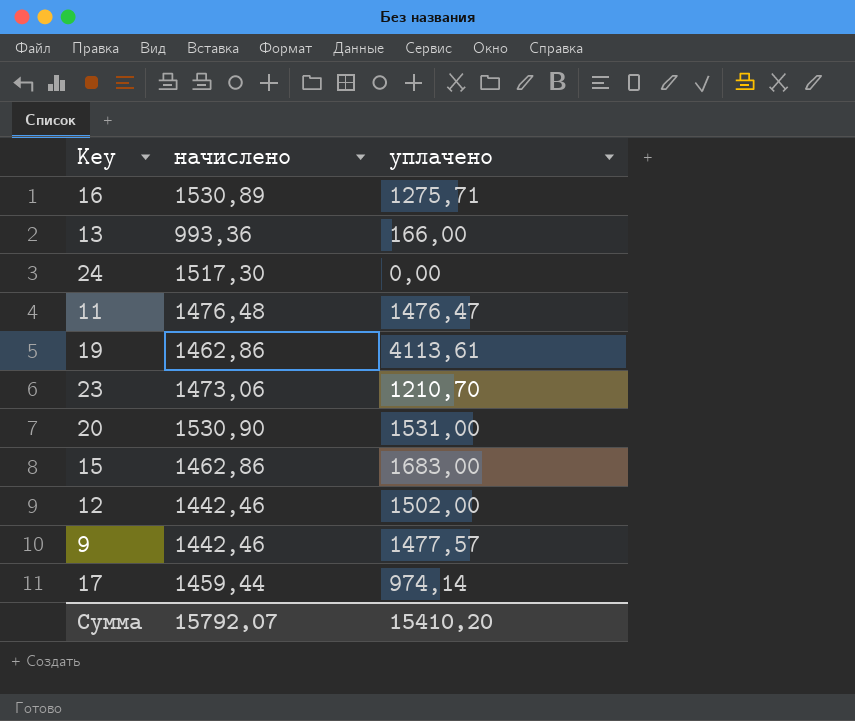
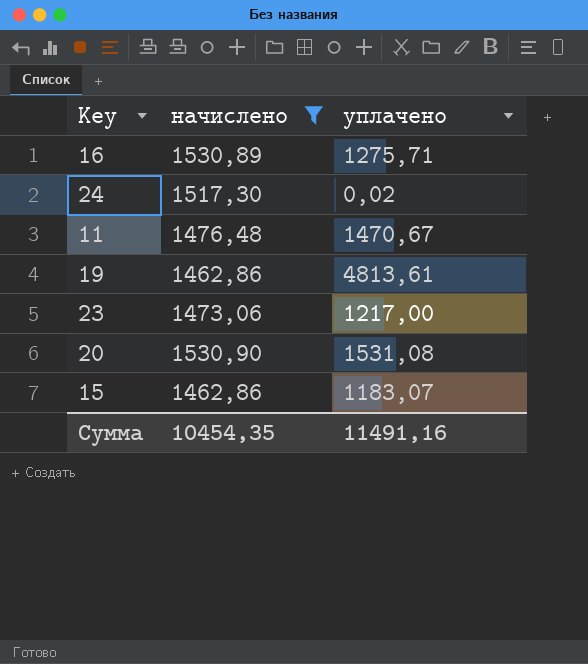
filter: none -> начислено >= 1462,86
24 | уплачено: 0,00 -> 0,02
11 | уплачено: 1476,47 -> 1470,67
19 | уплачено: 4113,61 -> 4813,61
23 | уплачено: 1210,70 -> 1217,00
20 | уплачено: 1531,00 -> 1531,08
15 | уплачено: 1683,00 -> 1183,07
Сумма | начислено: 15792,07 -> 10454,35
Сумма | уплачено: 15410,20 -> 11491,16

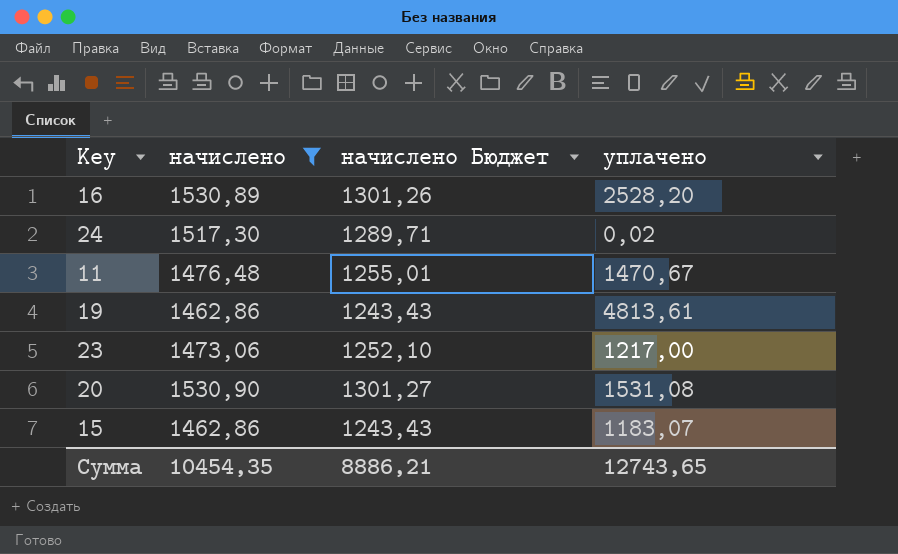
column начислено Бюджет | formula: none -> [начислено] * 0,85
16 | уплачено: 1275,71 -> 2528,20
Сумма | уплачено: 11491,16 -> 12743,65

